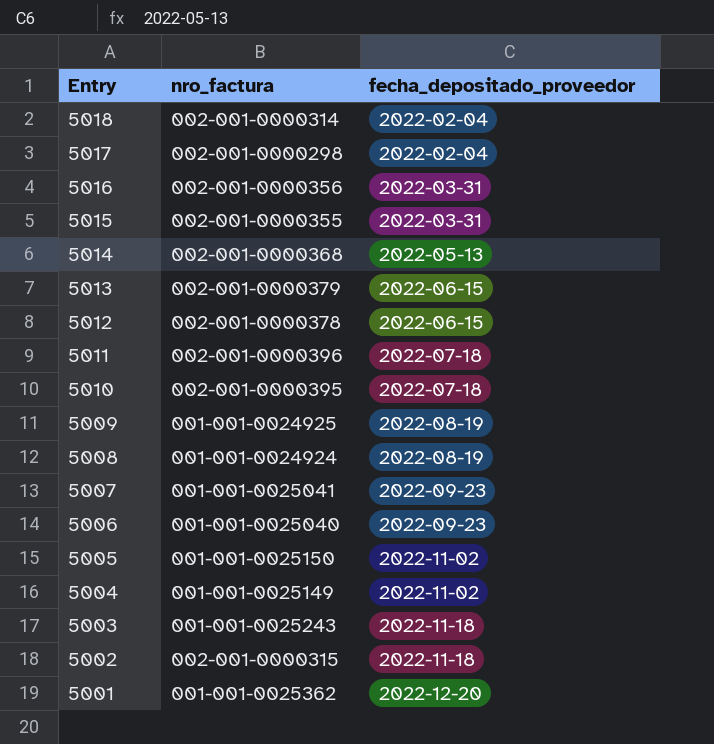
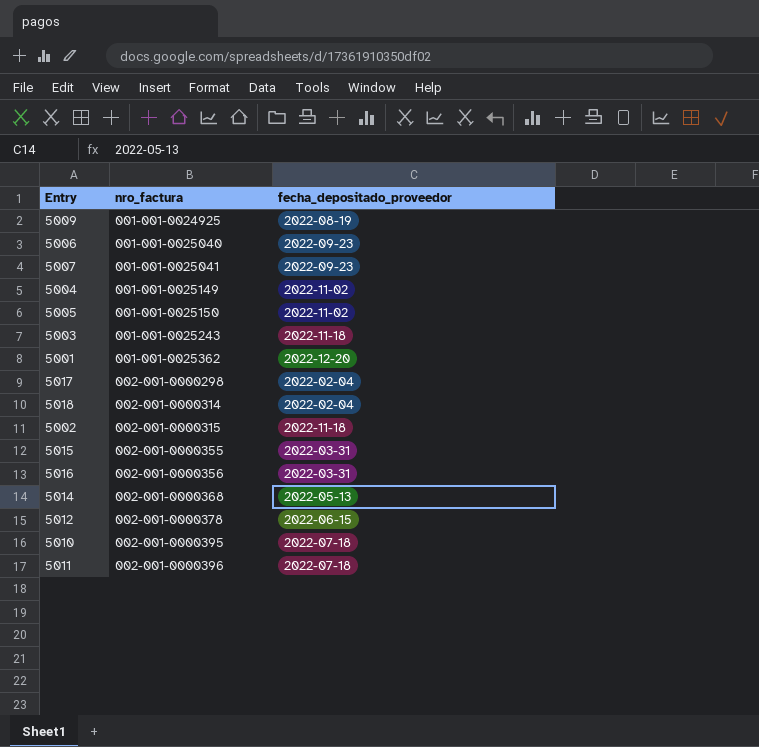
row order: Entry descending -> nro_factura ascending
row 5013: 002-001-0000379 | 2022-06-15 -> none
row 5008: 001-001-0024924 | 2022-08-19 -> none

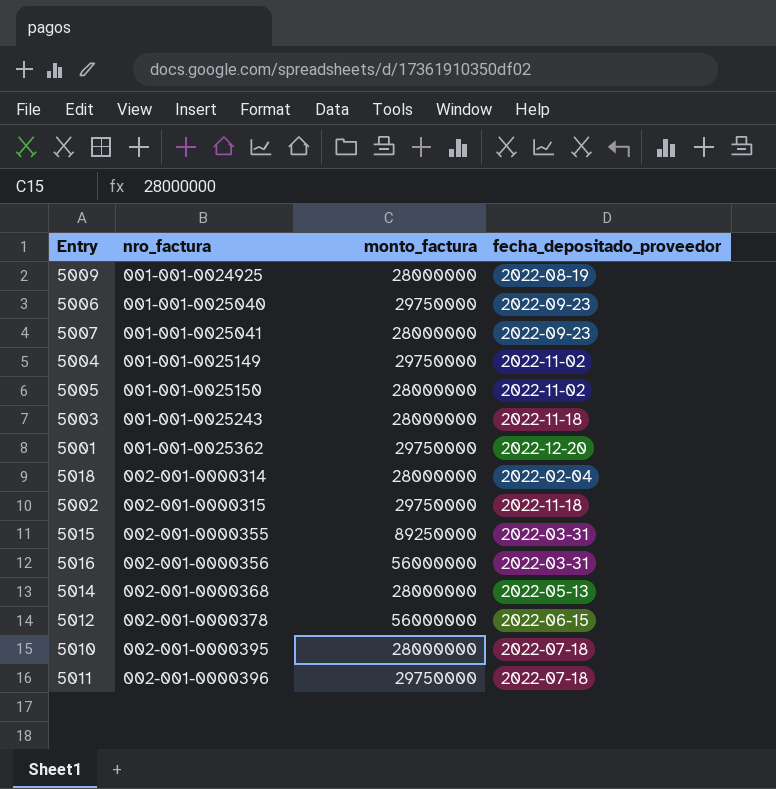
column monto_factura | position: none -> 3
row 5017: 002-001-0000298 | 2022-02-04 -> none

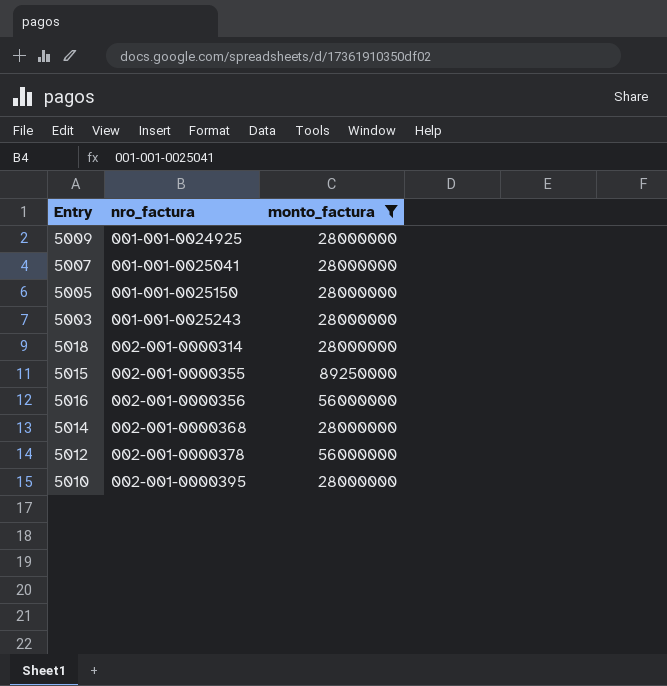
filter: none -> monto_factura != 29750000
column fecha_depositado_proveedor | position: 4 -> none

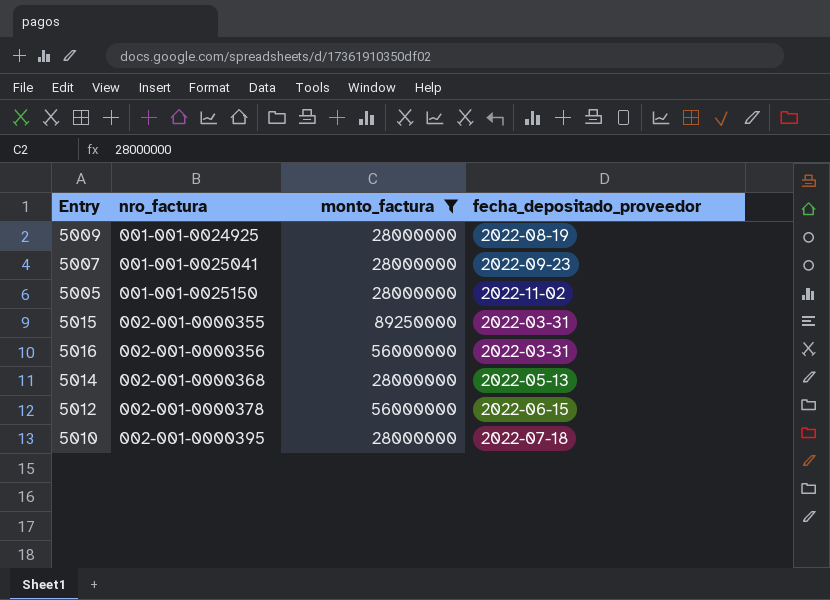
column fecha_depositado_proveedor | position: none -> 4
row 5003: 001-001-0025243 | 28000000 -> none
row 5018: 002-001-0000314 | 28000000 -> none

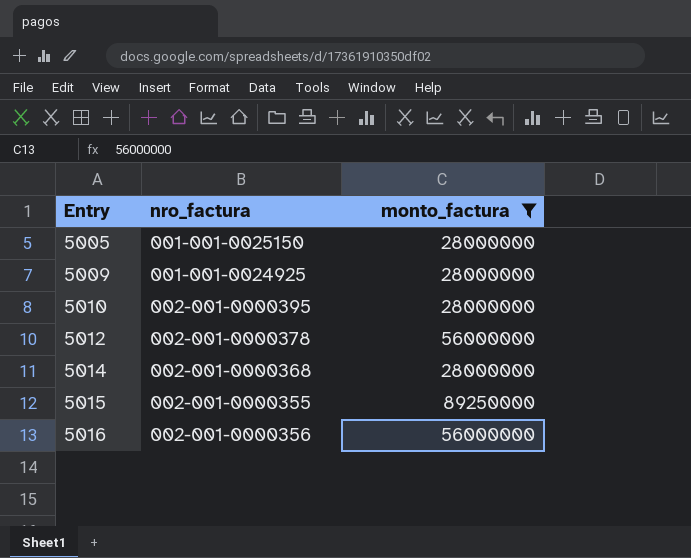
row order: nro_factura ascending -> Entry ascending
column fecha_depositado_proveedor | position: 4 -> none
row 5007: 001-001-0025041 | 28000000 | 2022-09-23 -> none

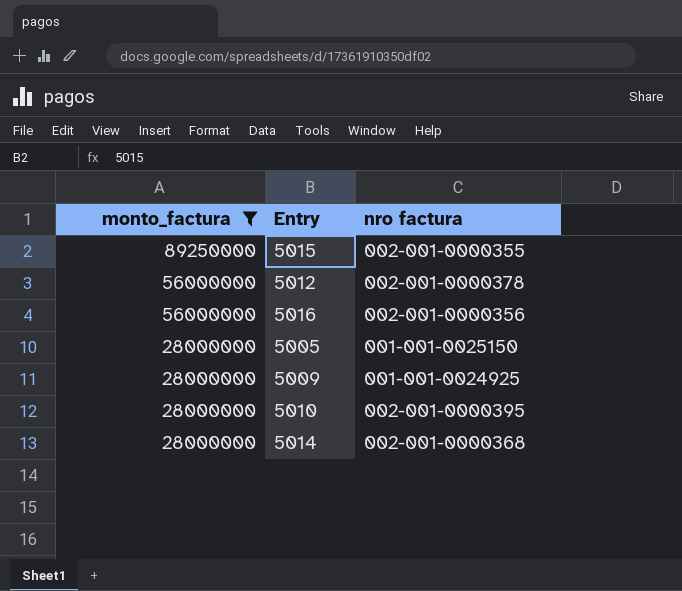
row order: Entry ascending -> monto_factura descending
column monto_factura | position: 3 -> 1
column name: nro_factura -> nro factura

